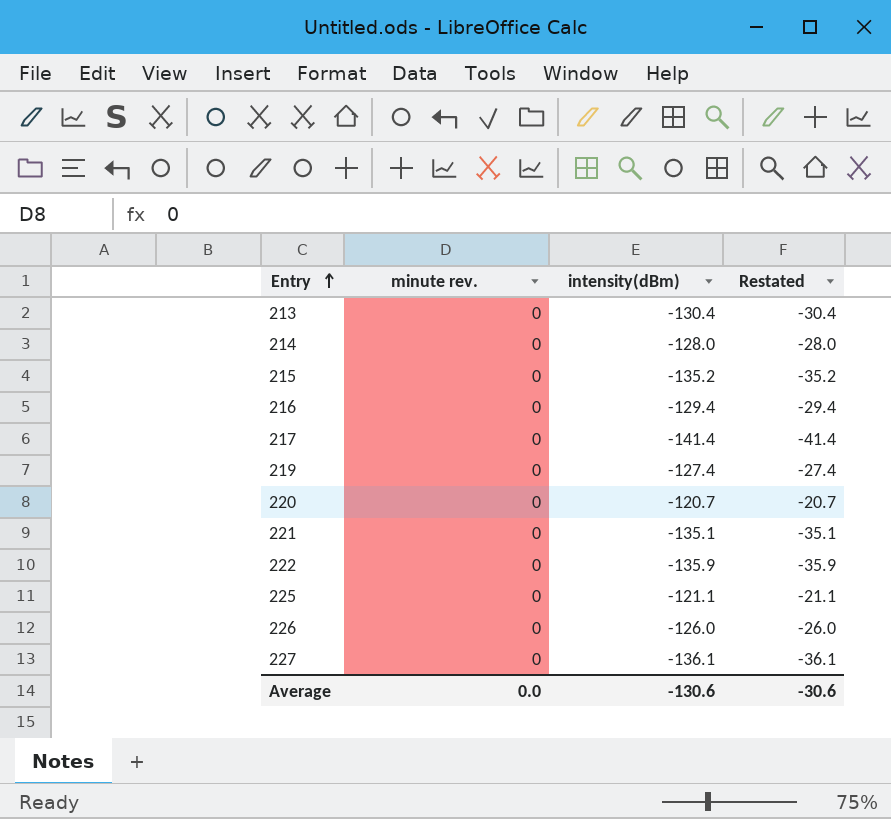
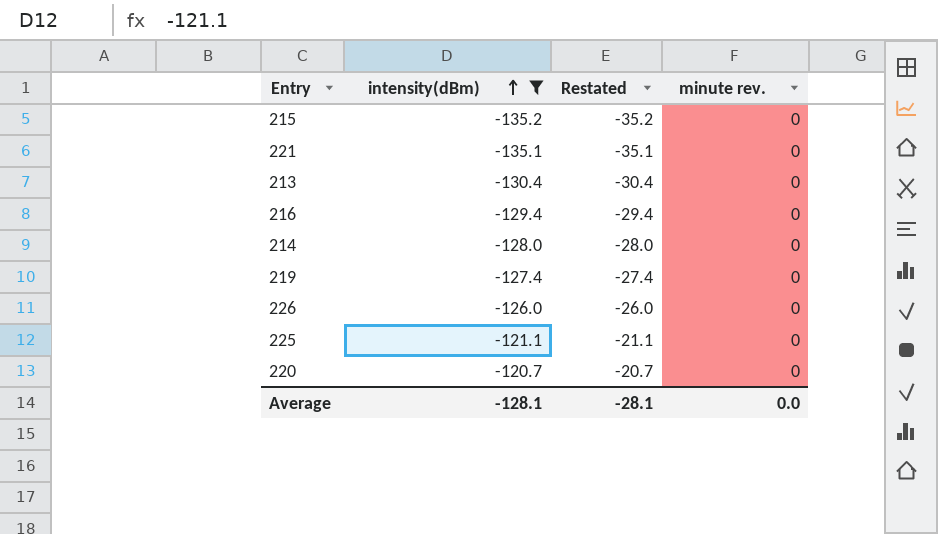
filter: none -> intensity(dBm) >= -135.2
row order: Entry ascending -> intensity(dBm) ascending
column minute rev. | position: 2 -> 4
Average | intensity(dBm): -130.6 -> -128.1
Average | Restated: -30.6 -> -28.1

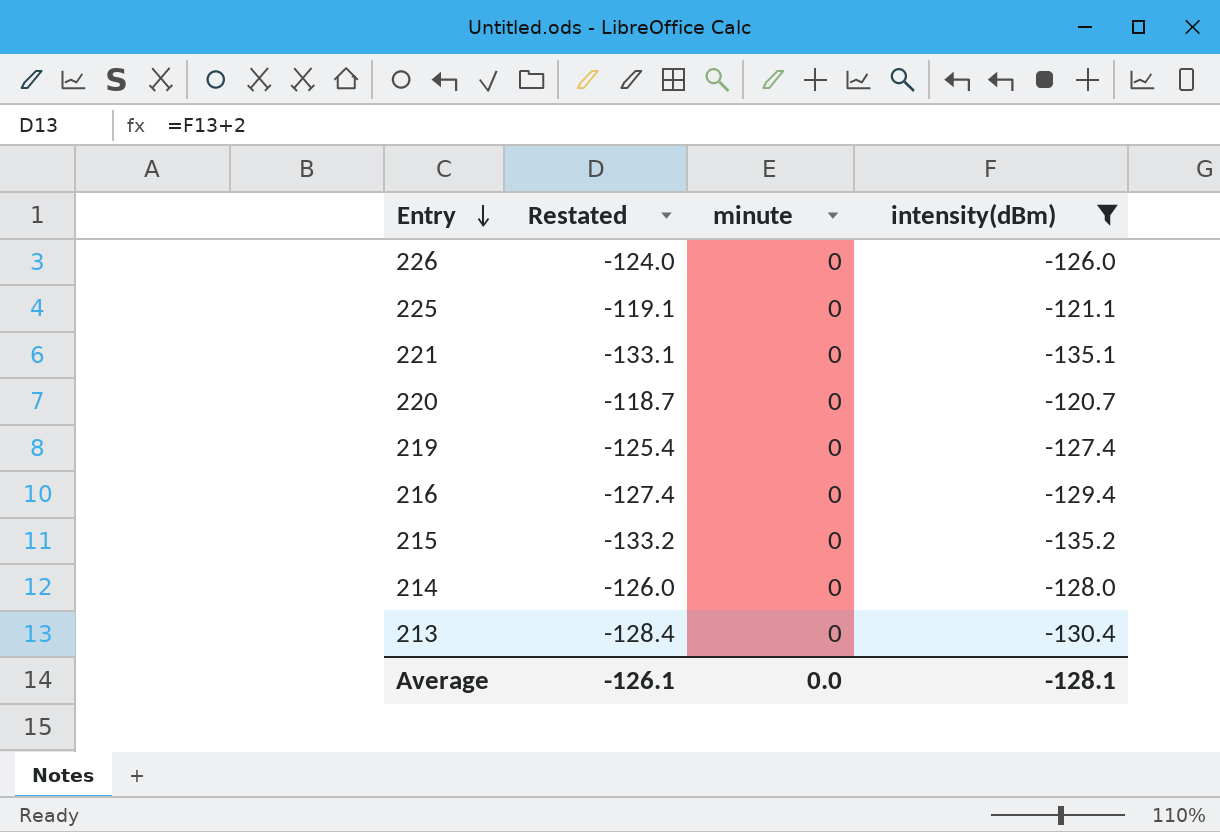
row order: intensity(dBm) ascending -> Entry descending
column Restated | formula: [intensity(dBm)] + 100 -> [intensity(dBm)] + 2
column name: minute rev. -> minute
column intensity(dBm) | position: 2 -> 4
Average | Restated: -28.1 -> -126.1

